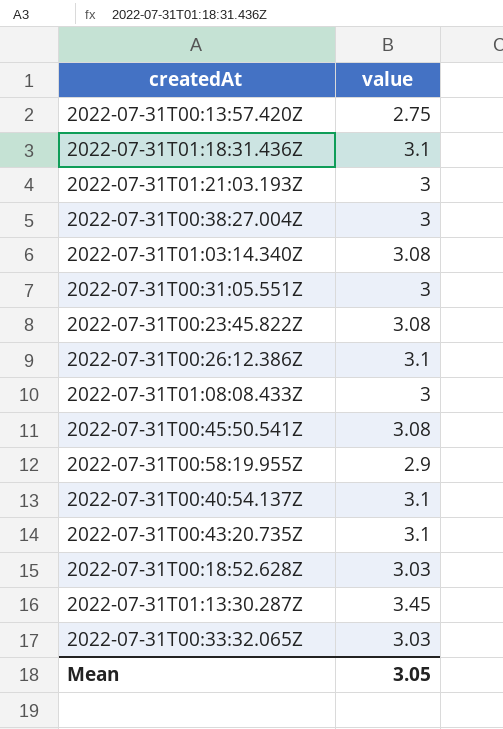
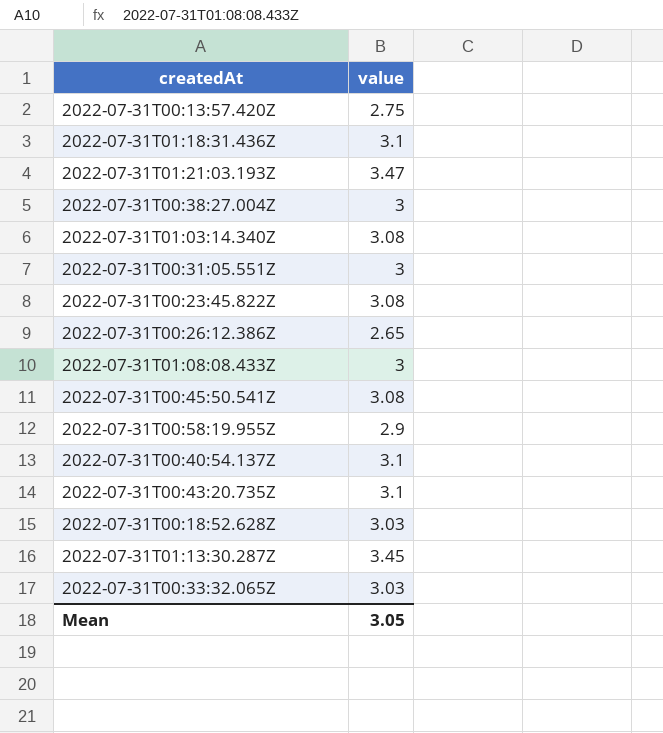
2022-07-31T01:21:03.193Z | value: 3 -> 3.47
2022-07-31T00:26:12.386Z | value: 3.1 -> 2.65

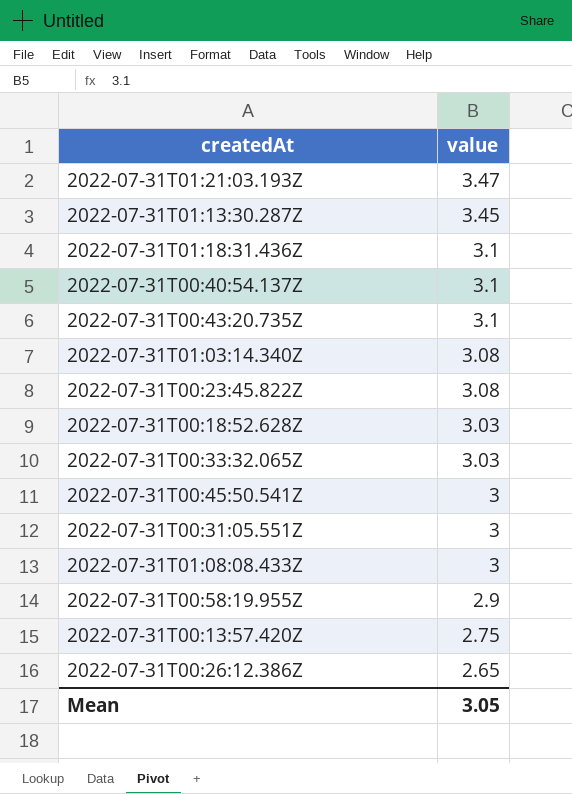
row order: none -> value descending
row 2022-07-31T00:38:27.004Z: 3 -> none
2022-07-31T00:45:50.541Z | value: 3.08 -> 3

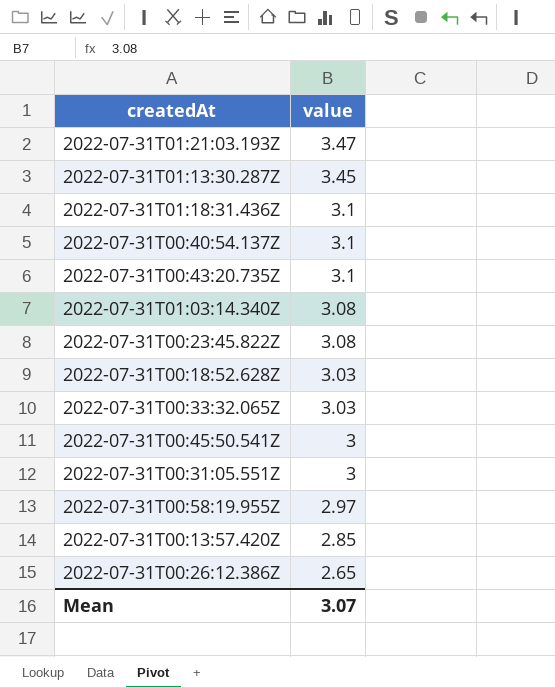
row 2022-07-31T01:08:08.433Z: 3 -> none
2022-07-31T00:58:19.955Z | value: 2.9 -> 2.97
2022-07-31T00:13:57.420Z | value: 2.75 -> 2.85
Mean | value: 3.05 -> 3.07

